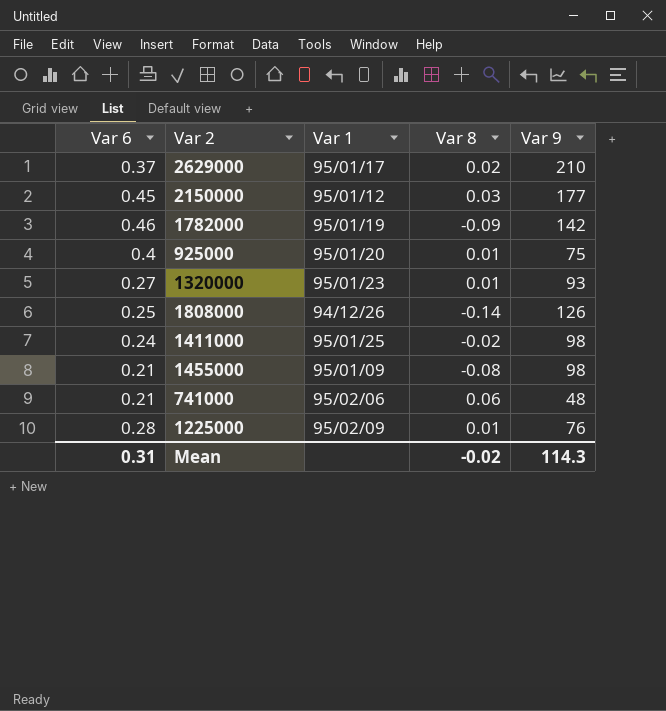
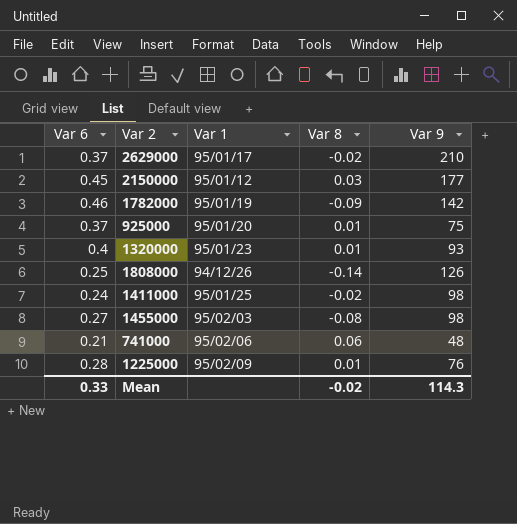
2629000 | Var 8: 0.02 -> -0.02
925000 | Var 6: 0.4 -> 0.37
1320000 | Var 6: 0.27 -> 0.4
1455000 | Var 6: 0.21 -> 0.27
1455000 | Var 1: 95/01/09 -> 95/02/03
Mean | Var 6: 0.31 -> 0.33

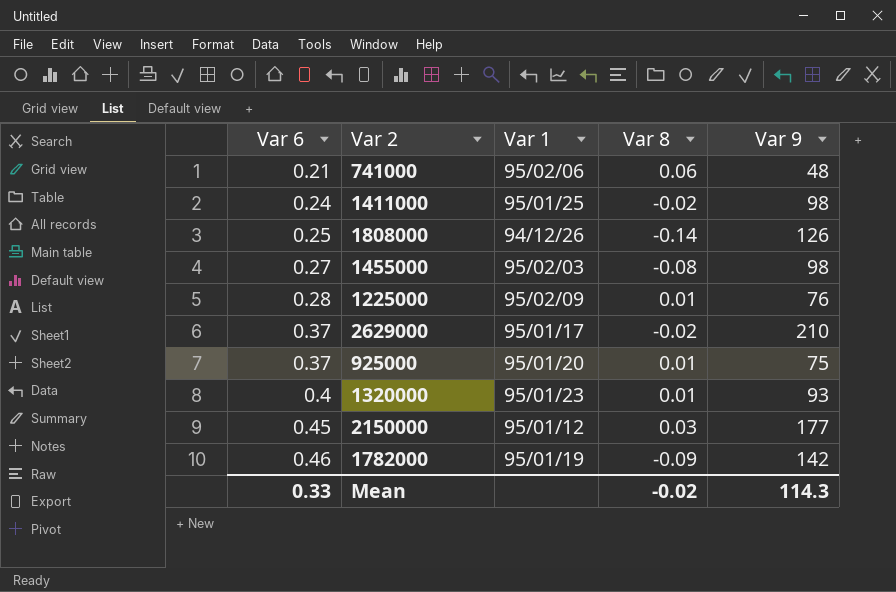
row order: none -> Var 6 ascending

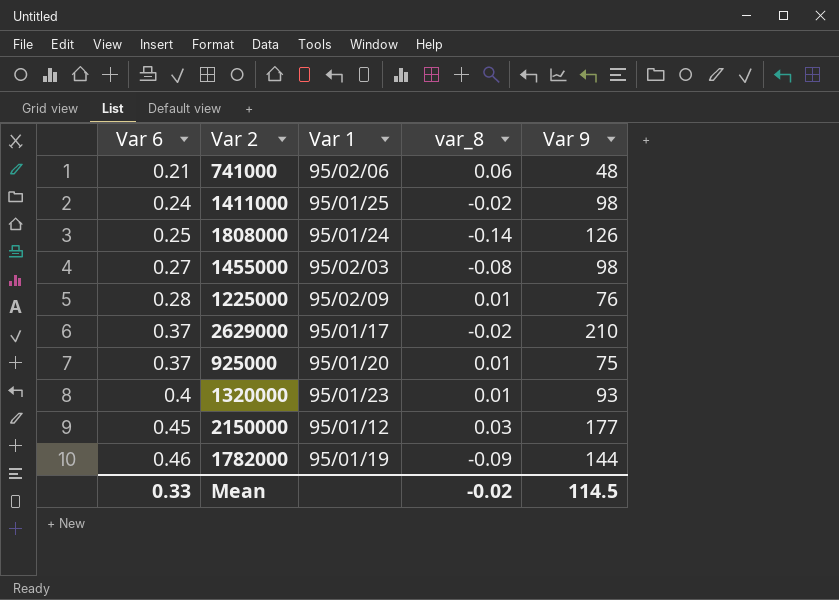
column name: Var 8 -> var_8
1808000 | Var 1: 94/12/26 -> 95/01/24
1782000 | Var 9: 142 -> 144
Mean | Var 9: 114.3 -> 114.5

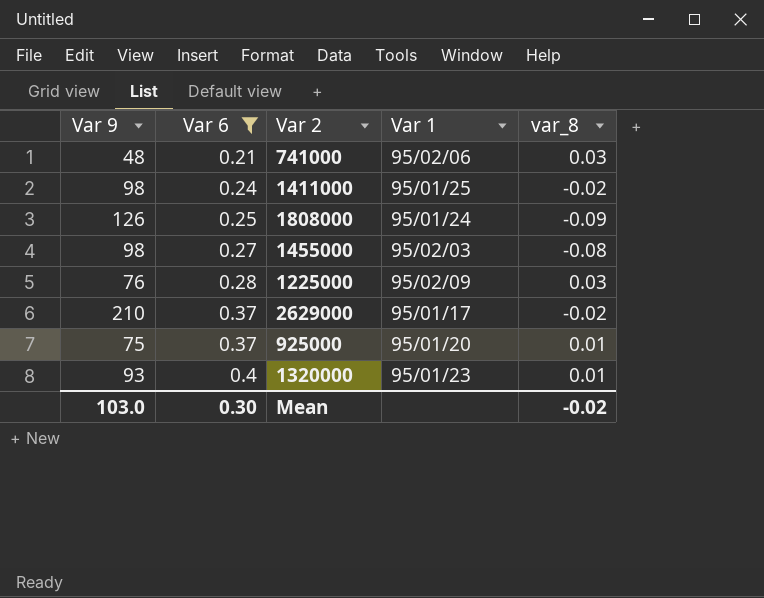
filter: none -> Var 6 <= 0.4
column Var 9 | position: 5 -> 1
741000 | var_8: 0.06 -> 0.03
1808000 | var_8: -0.14 -> -0.09
1225000 | var_8: 0.01 -> 0.03
Mean | Var 9: 114.5 -> 103.0
Mean | Var 6: 0.33 -> 0.30

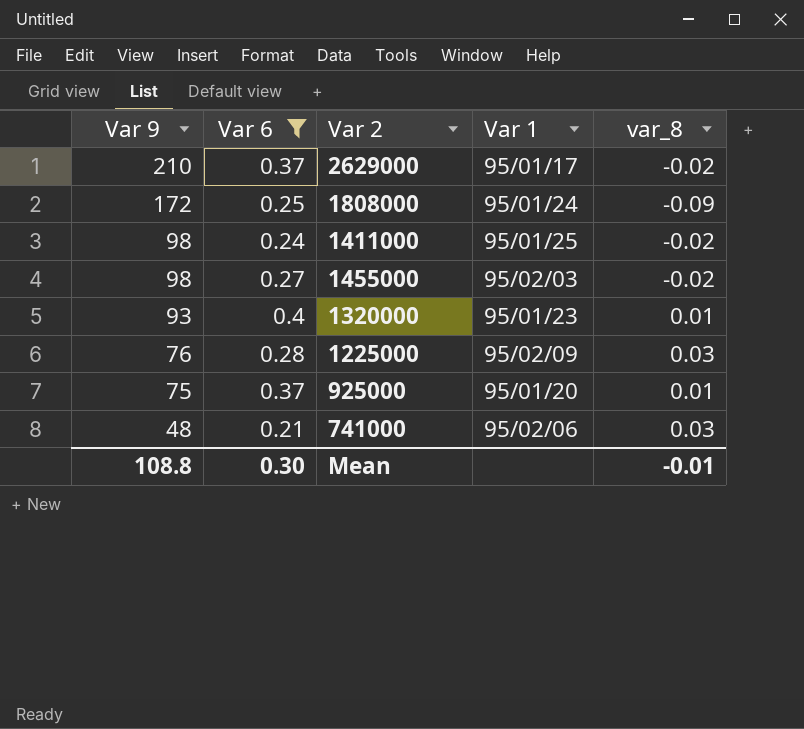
row order: Var 6 ascending -> Var 9 descending
1808000 | Var 9: 126 -> 172
1455000 | var_8: -0.08 -> -0.02
Mean | Var 9: 103.0 -> 108.8
Mean | var_8: -0.02 -> -0.01

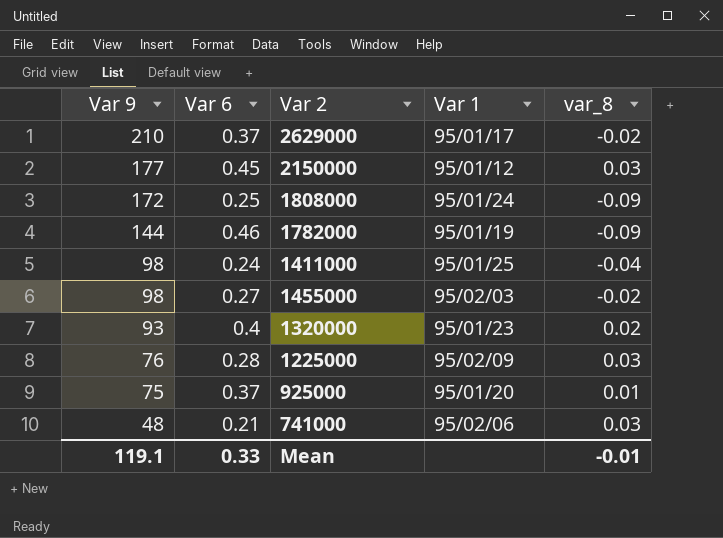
filter: Var 6 <= 0.4 -> none
1411000 | var_8: -0.02 -> -0.04
1320000 | var_8: 0.01 -> 0.02
Mean | Var 9: 108.8 -> 119.1
Mean | Var 6: 0.30 -> 0.33

